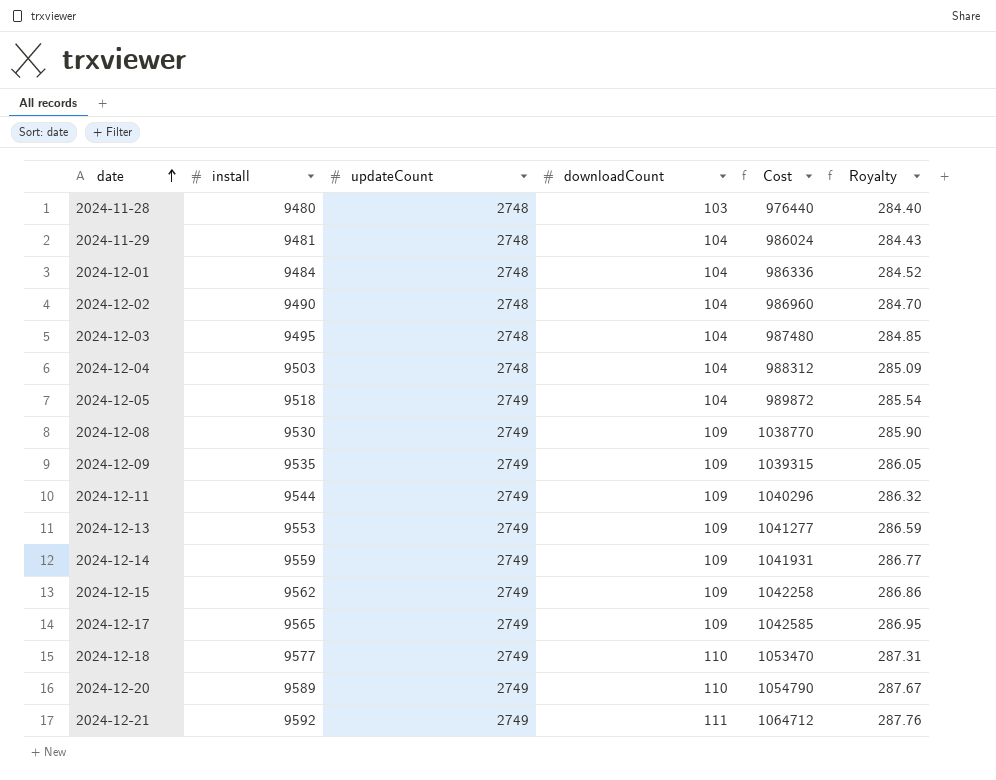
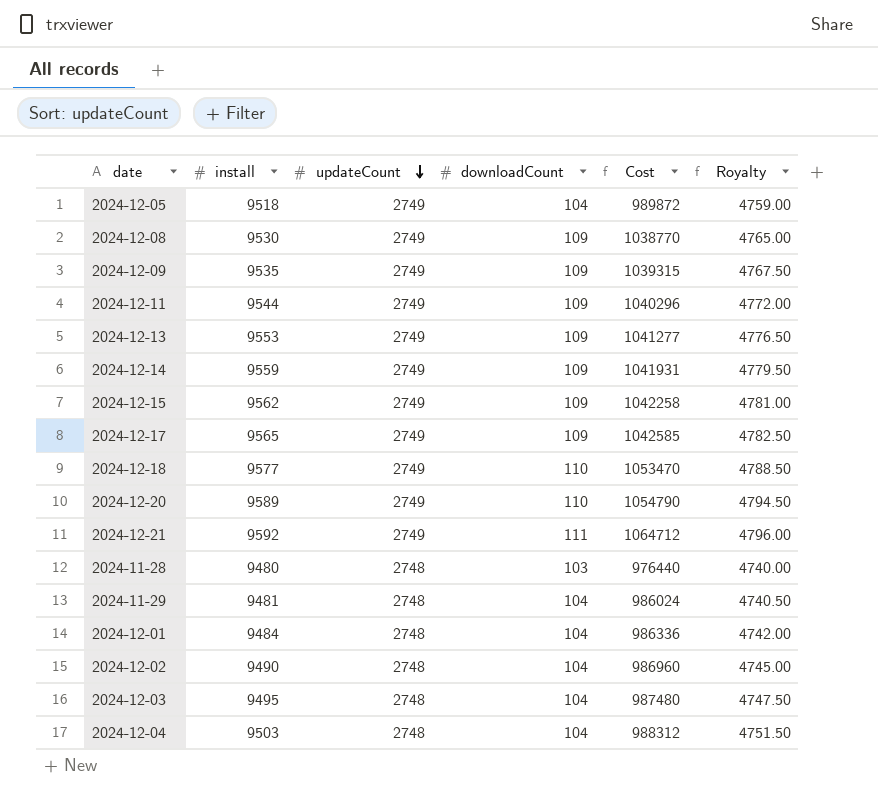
row order: date ascending -> updateCount descending
column Royalty | formula: [install] * 0.03 -> [install] * 0.5

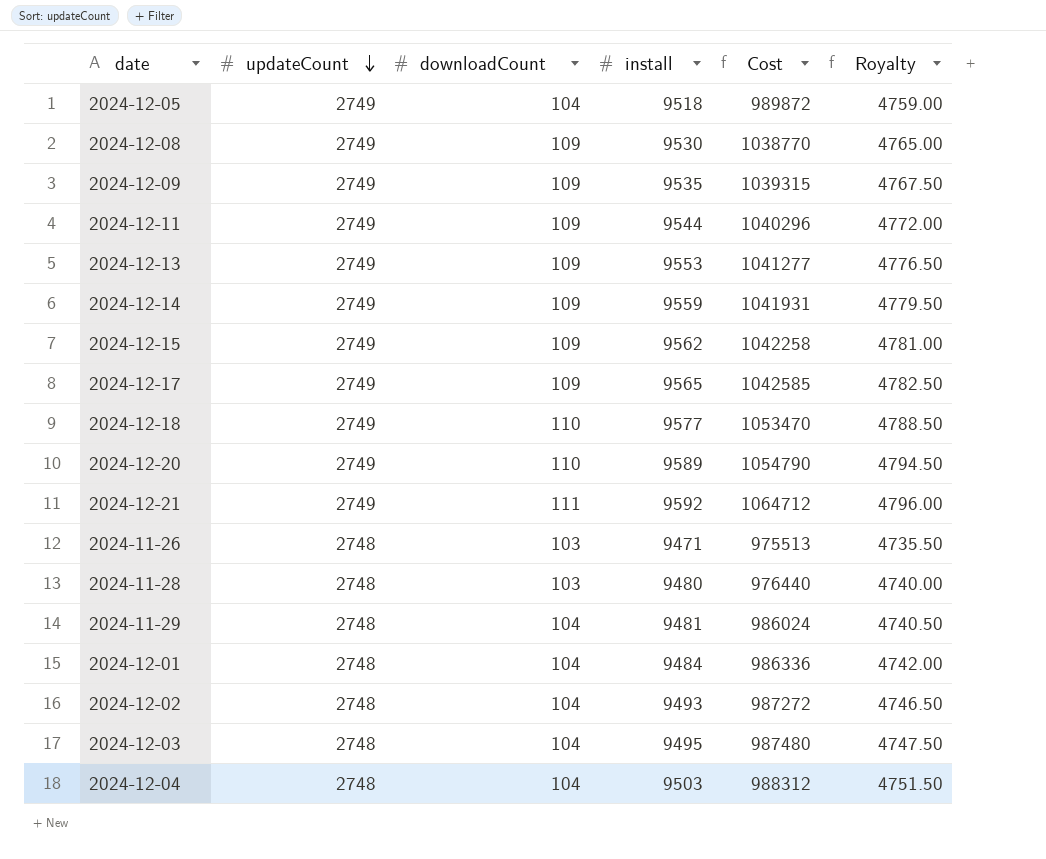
column install | position: 2 -> 4
row 2024-11-26: none -> 2748 | 103 | 9471 | 975513 | 4735.50
2024-12-02 | install: 9490 -> 9493
2024-12-02 | Cost: 986960 -> 987272
2024-12-02 | Royalty: 4745.00 -> 4746.50

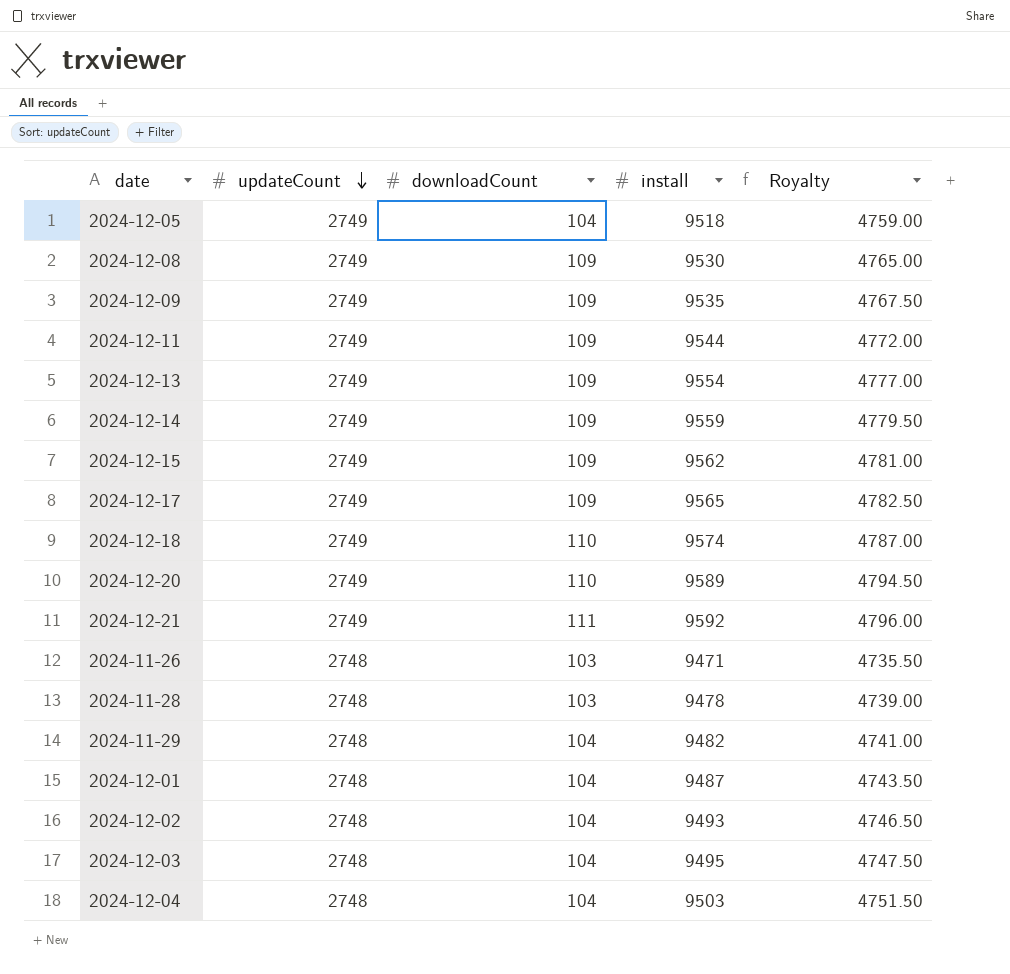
column Cost | formula: [downloadCount] * [install] -> none
2024-12-13 | install: 9553 -> 9554
2024-12-13 | Royalty: 4776.50 -> 4777.00
2024-12-18 | install: 9577 -> 9574
2024-12-18 | Royalty: 4788.50 -> 4787.00
2024-11-28 | install: 9480 -> 9478
2024-11-28 | Royalty: 4740.00 -> 4739.00
2024-11-29 | install: 9481 -> 9482
2024-11-29 | Royalty: 4740.50 -> 4741.00
2024-12-01 | install: 9484 -> 9487
2024-12-01 | Royalty: 4742.00 -> 4743.50

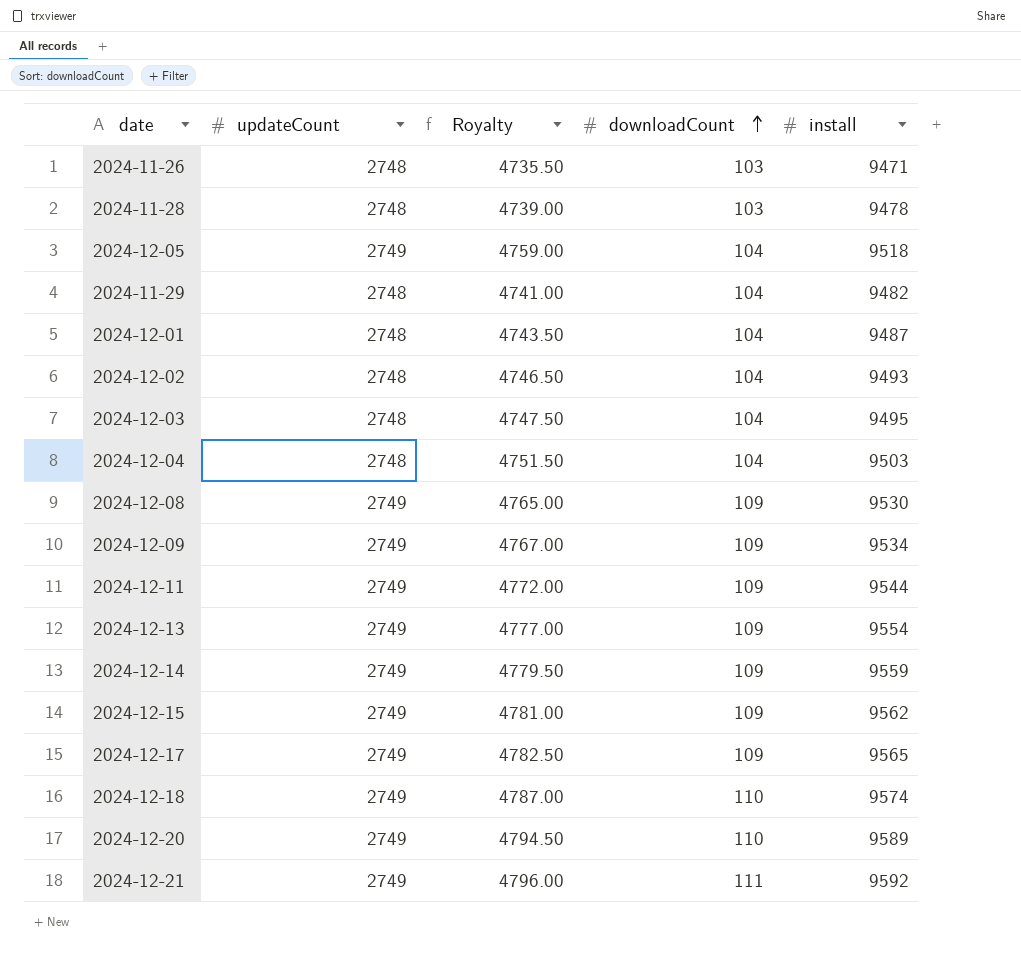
row order: updateCount descending -> downloadCount ascending
column Royalty | position: 5 -> 3
2024-12-09 | Royalty: 4767.50 -> 4767.00
2024-12-09 | install: 9535 -> 9534

